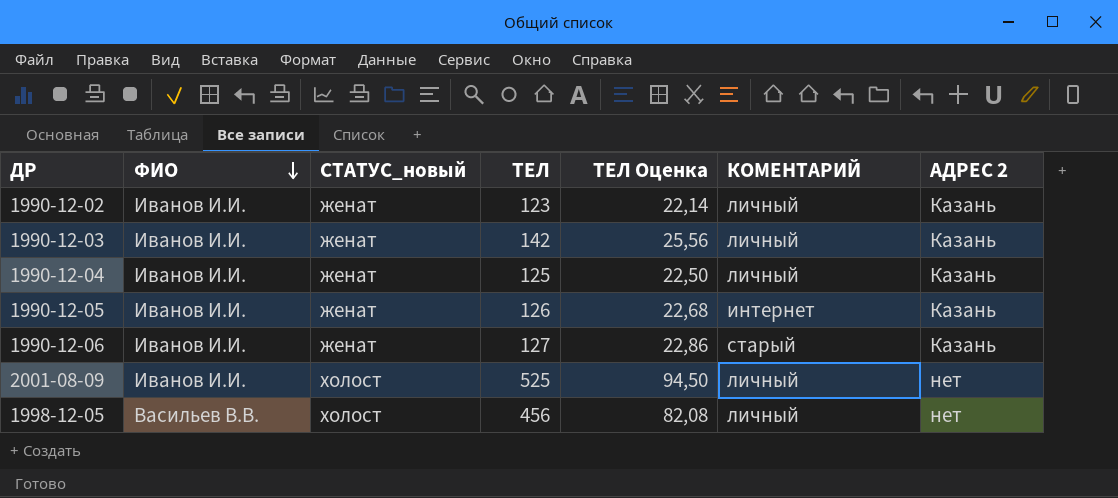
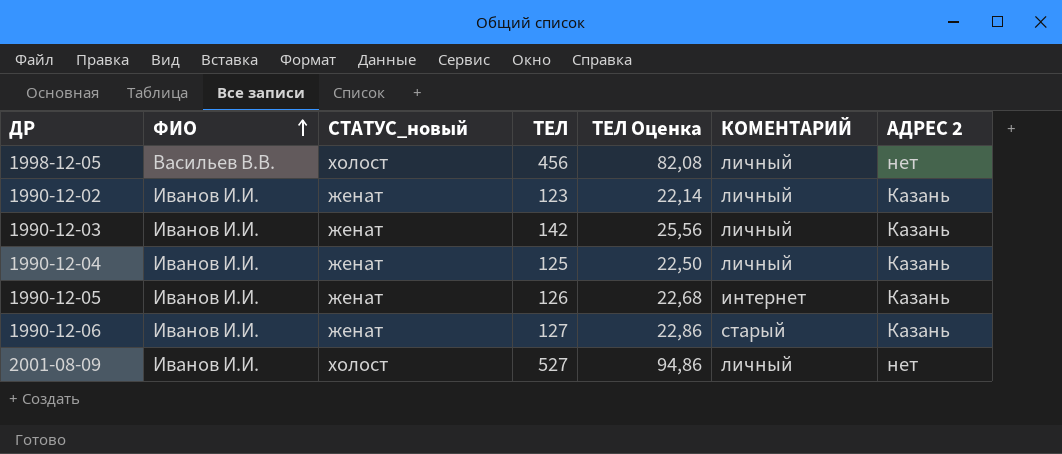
row order: ФИО descending -> ФИО ascending
2001-08-09 | ТЕЛ: 525 -> 527
2001-08-09 | ТЕЛ Оценка: 94,50 -> 94,86

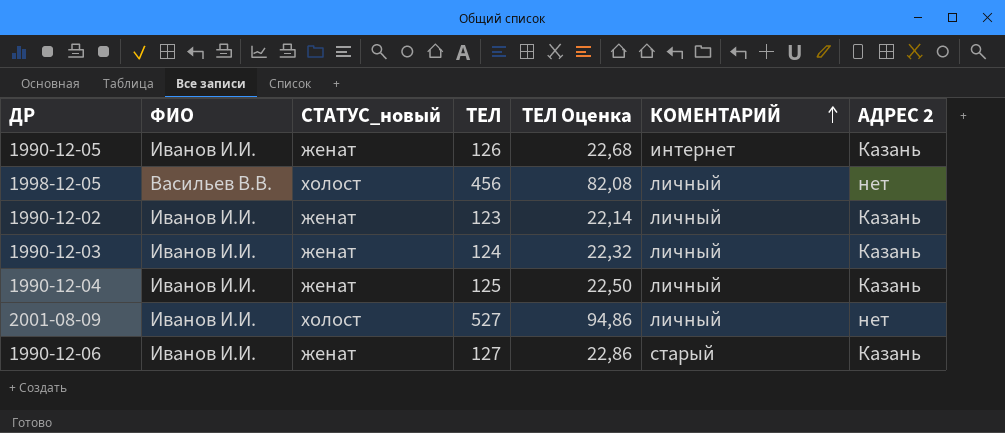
row order: ФИО ascending -> КОМЕНТАРИЙ ascending
1990-12-03 | ТЕЛ: 142 -> 124
1990-12-03 | ТЕЛ Оценка: 25,56 -> 22,32

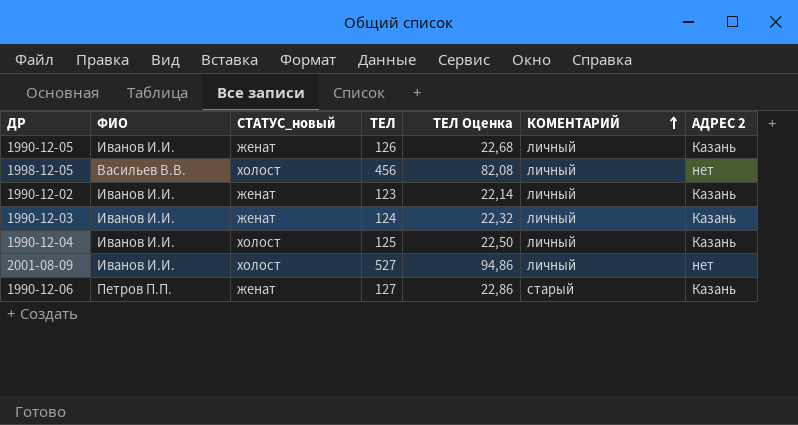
1990-12-05 | КОМЕНТАРИЙ: интернет -> личный
1990-12-04 | СТАТУС_новый: женат -> холост
1990-12-06 | ФИО: Иванов И.И. -> Петров П.П.

